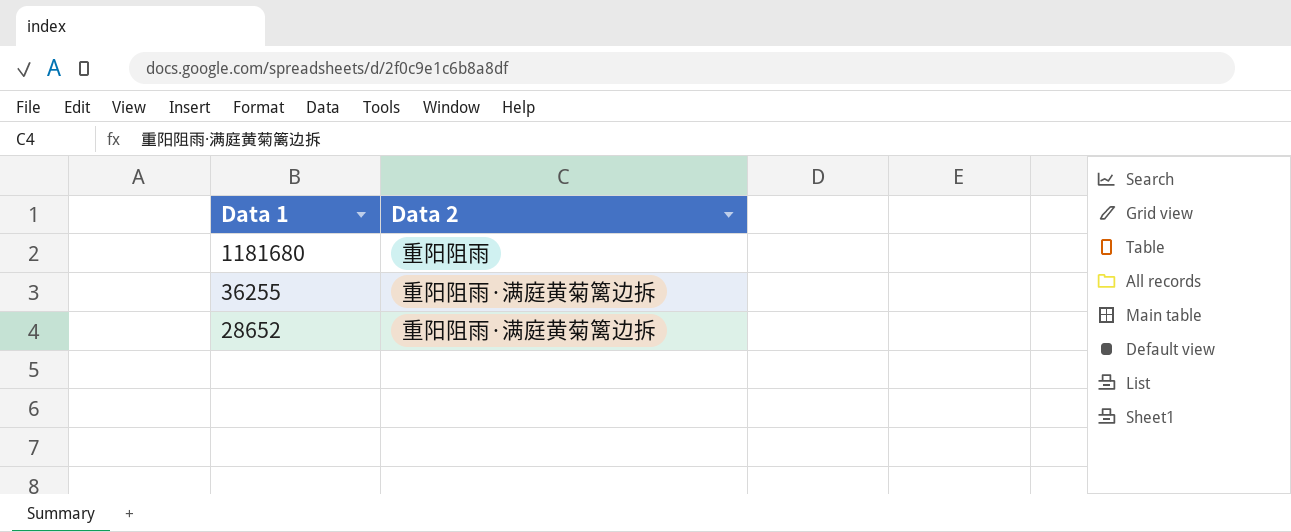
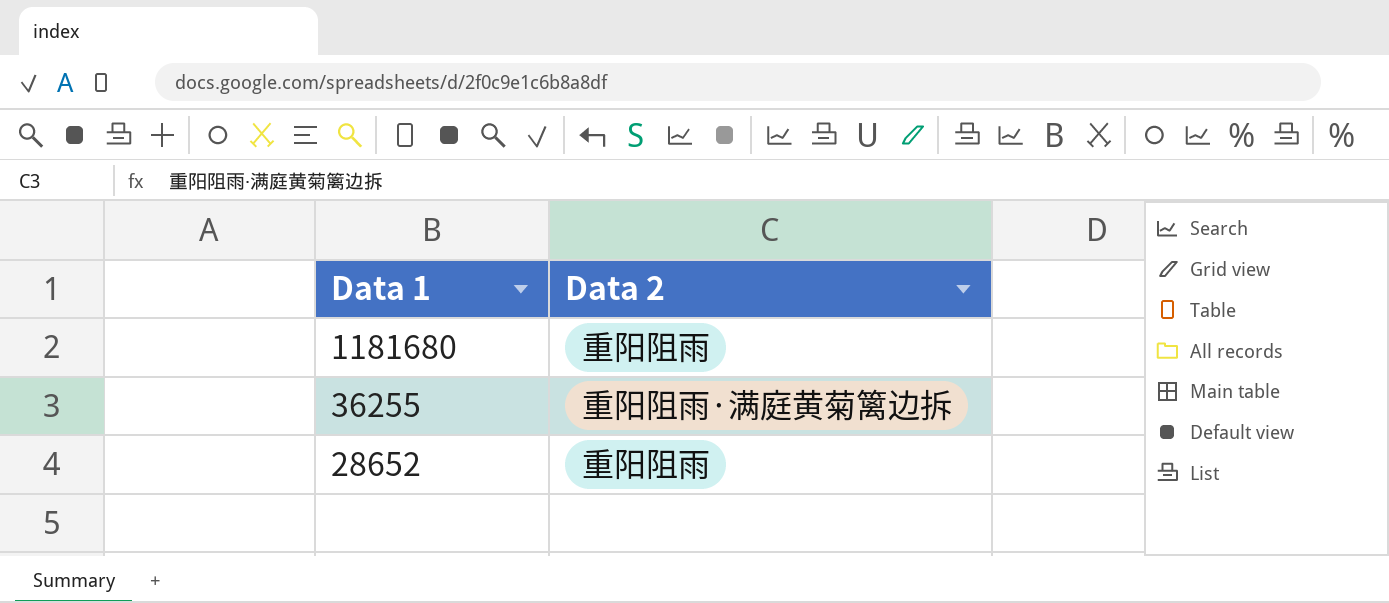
28652 | Data 2: 重阳阻雨·满庭黄菊篱边拆 -> 重阳阻雨

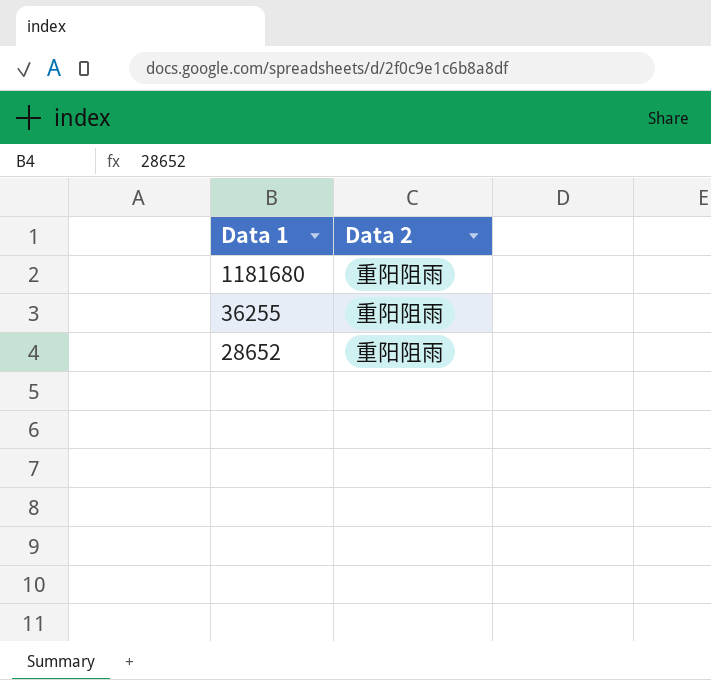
36255 | Data 2: 重阳阻雨·满庭黄菊篱边拆 -> 重阳阻雨

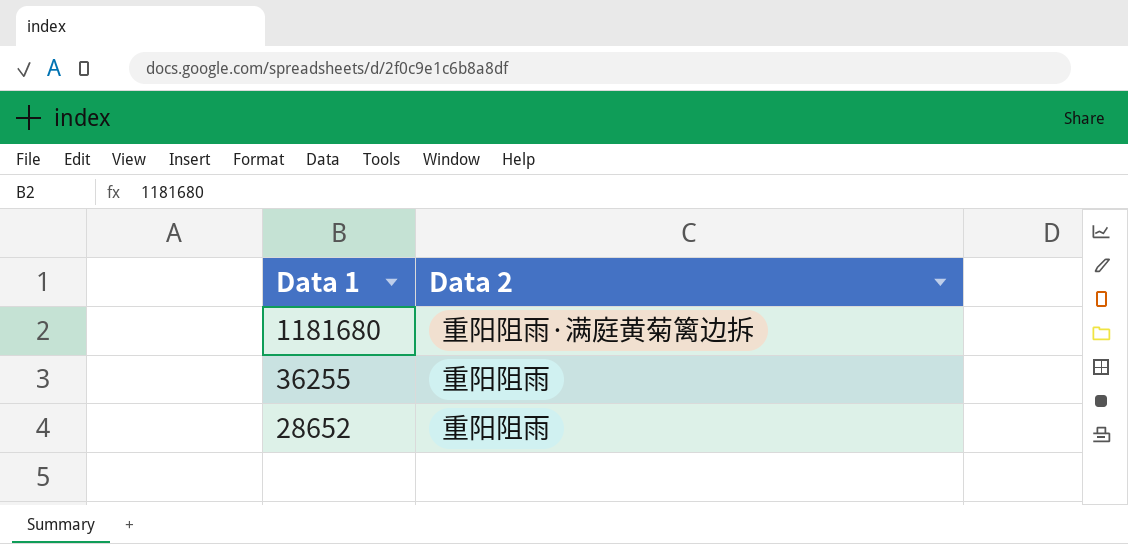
1181680 | Data 2: 重阳阻雨 -> 重阳阻雨·满庭黄菊篱边拆

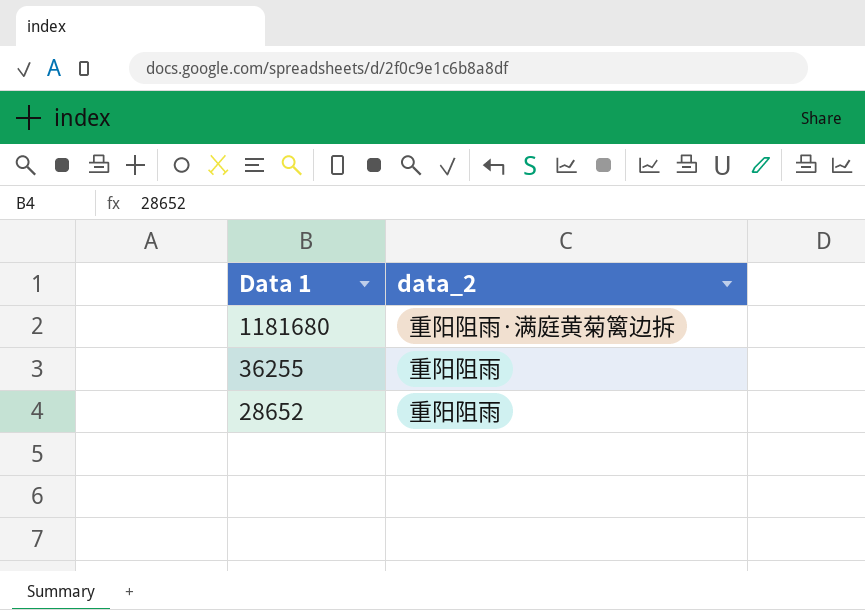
column name: Data 2 -> data_2

